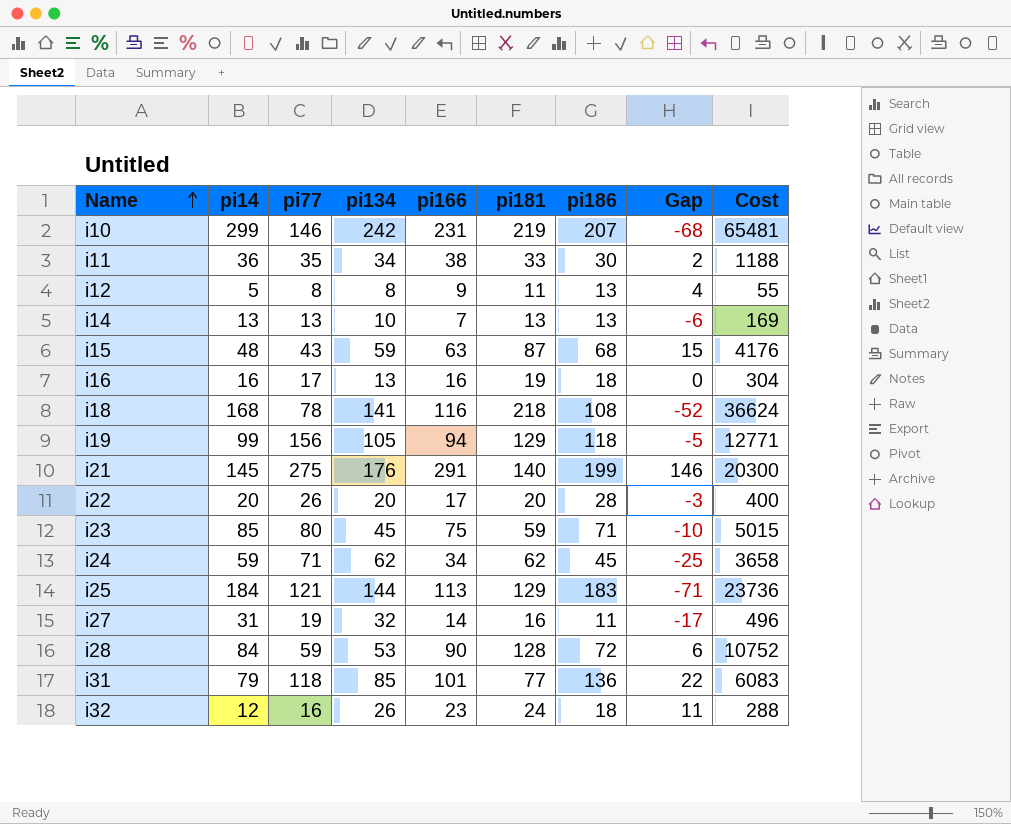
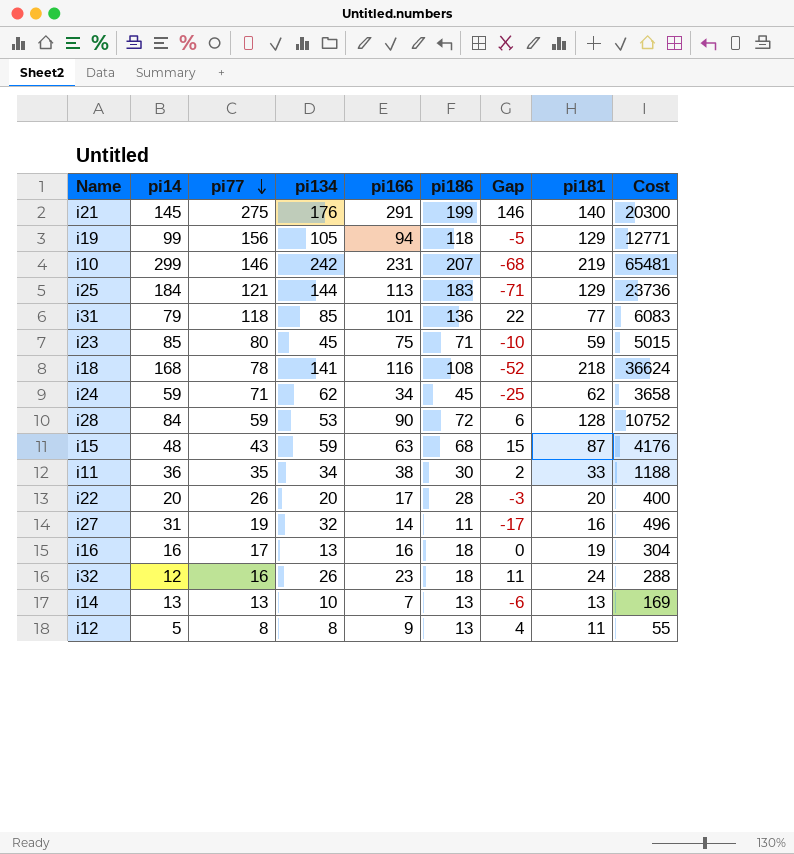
row order: Name ascending -> pi77 descending
column pi181 | position: 6 -> 8

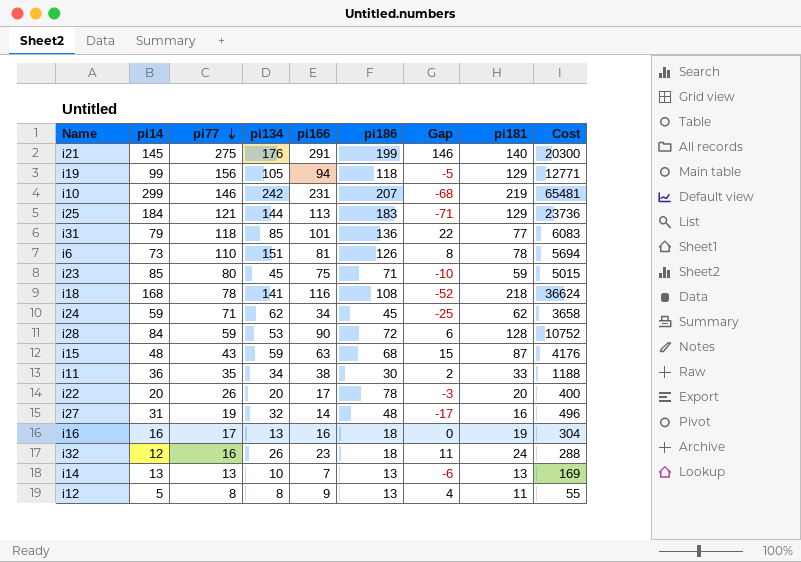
row i6: none -> 73 | 110 | 151 | 81 | 126 | 8 | 78 | 5694
i22 | pi186: 28 -> 78
i27 | pi186: 11 -> 48

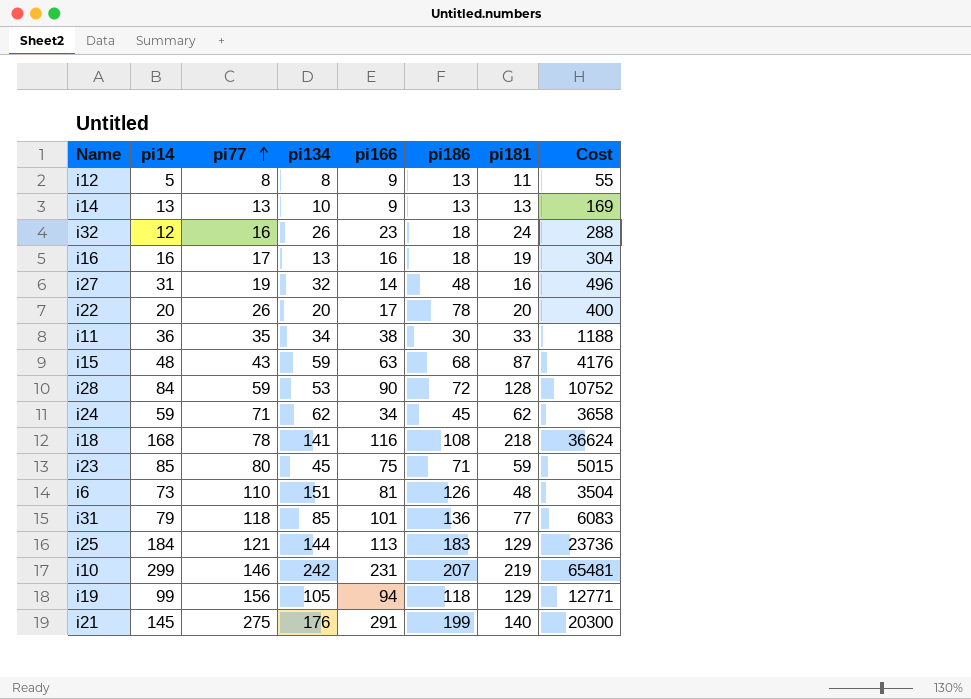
row order: pi77 descending -> pi77 ascending
column Gap | formula: [pi166] - [pi14] -> none
i14 | pi166: 7 -> 9
i6 | pi181: 78 -> 48
i6 | Cost: 5694 -> 3504

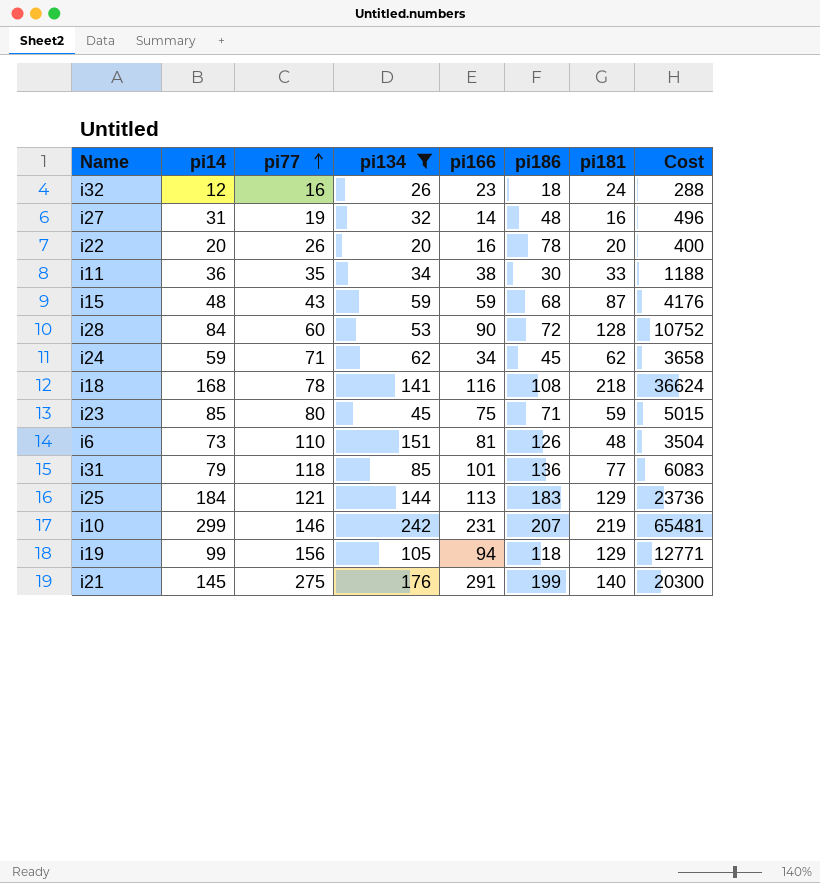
filter: none -> pi134 >= 20
i22 | pi166: 17 -> 16
i15 | pi166: 63 -> 59
i28 | pi77: 59 -> 60

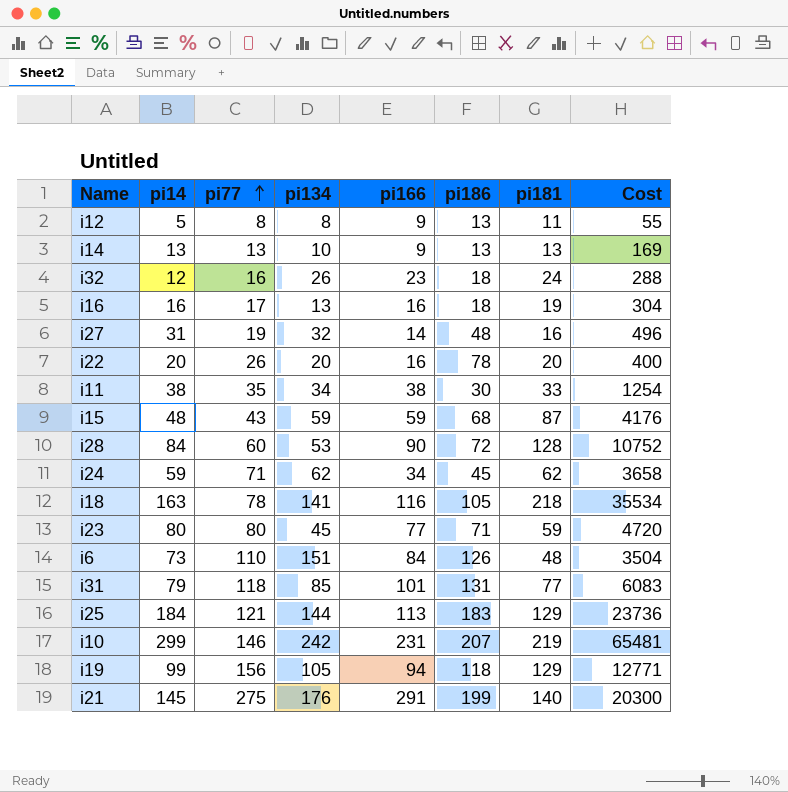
filter: pi134 >= 20 -> none
i11 | pi14: 36 -> 38
i11 | Cost: 1188 -> 1254
i18 | pi14: 168 -> 163
i18 | pi186: 108 -> 105
i18 | Cost: 36624 -> 35534
i23 | pi14: 85 -> 80
i23 | pi166: 75 -> 77
i23 | Cost: 5015 -> 4720
i6 | pi166: 81 -> 84
i31 | pi186: 136 -> 131

